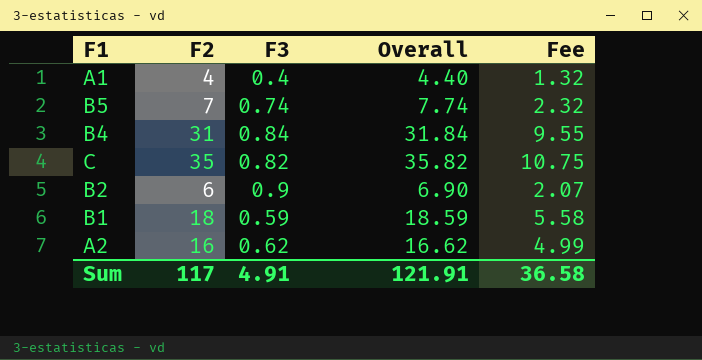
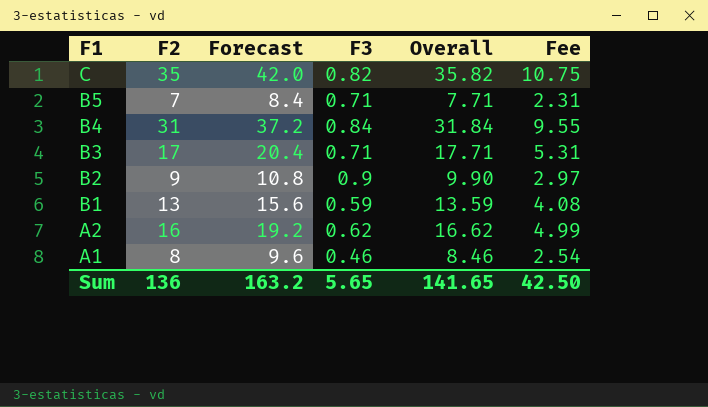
row order: none -> F1 descending
column Forecast | formula: none -> [F2] * 1.2
B5 | F3: 0.74 -> 0.71
B5 | Overall: 7.74 -> 7.71
B5 | Fee: 2.32 -> 2.31
row B3: none -> 17 | 20.4 | 0.71 | 17.71 | 5.31
B2 | F2: 6 -> 9
B2 | Overall: 6.90 -> 9.90
B2 | Fee: 2.07 -> 2.97
B1 | F2: 18 -> 13
B1 | Overall: 18.59 -> 13.59
B1 | Fee: 5.58 -> 4.08
A1 | F2: 4 -> 8
A1 | F3: 0.4 -> 0.46
A1 | Overall: 4.40 -> 8.46
A1 | Fee: 1.32 -> 2.54
Sum | F2: 117 -> 136
Sum | F3: 4.91 -> 5.65
Sum | Overall: 121.91 -> 141.65
Sum | Fee: 36.58 -> 42.50

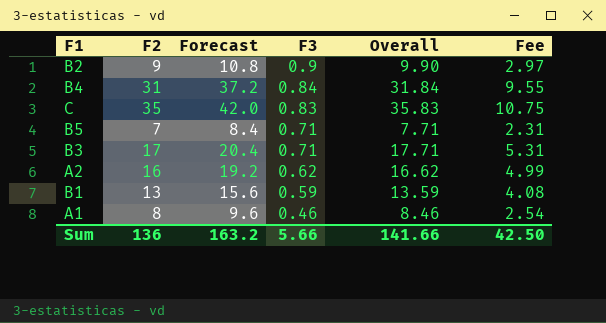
row order: F1 descending -> F3 descending
C | F3: 0.82 -> 0.83
C | Overall: 35.82 -> 35.83
Sum | F3: 5.65 -> 5.66
Sum | Overall: 141.65 -> 141.66

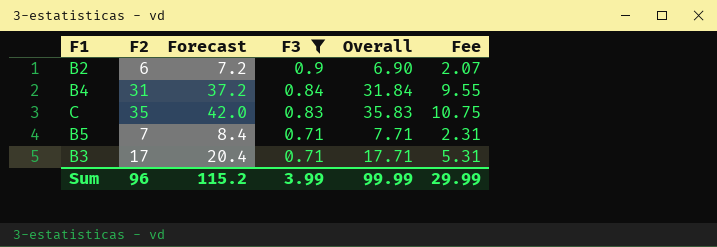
filter: none -> F3 >= 0.71
B2 | F2: 9 -> 6
B2 | Forecast: 10.8 -> 7.2
B2 | Overall: 9.90 -> 6.90
B2 | Fee: 2.97 -> 2.07
Sum | F2: 136 -> 96
Sum | Forecast: 163.2 -> 115.2
Sum | F3: 5.66 -> 3.99
Sum | Overall: 141.66 -> 99.99
Sum | Fee: 42.50 -> 29.99

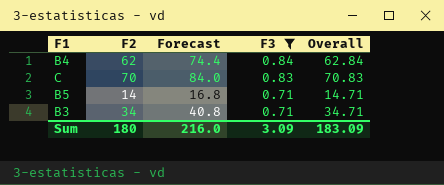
column Fee | formula: [Overall] * 0.3 -> none
row B2: 6 | 7.2 | 0.9 | 6.90 | 2.07 -> none
B4 | F2: 31 -> 62
B4 | Forecast: 37.2 -> 74.4
B4 | Overall: 31.84 -> 62.84
C | F2: 35 -> 70
C | Forecast: 42.0 -> 84.0
C | Overall: 35.83 -> 70.83
B5 | F2: 7 -> 14
B5 | Forecast: 8.4 -> 16.8
B5 | Overall: 7.71 -> 14.71
B3 | F2: 17 -> 34
B3 | Forecast: 20.4 -> 40.8
B3 | Overall: 17.71 -> 34.71
Sum | F2: 96 -> 180
Sum | Forecast: 115.2 -> 216.0
Sum | F3: 3.99 -> 3.09
Sum | Overall: 99.99 -> 183.09

